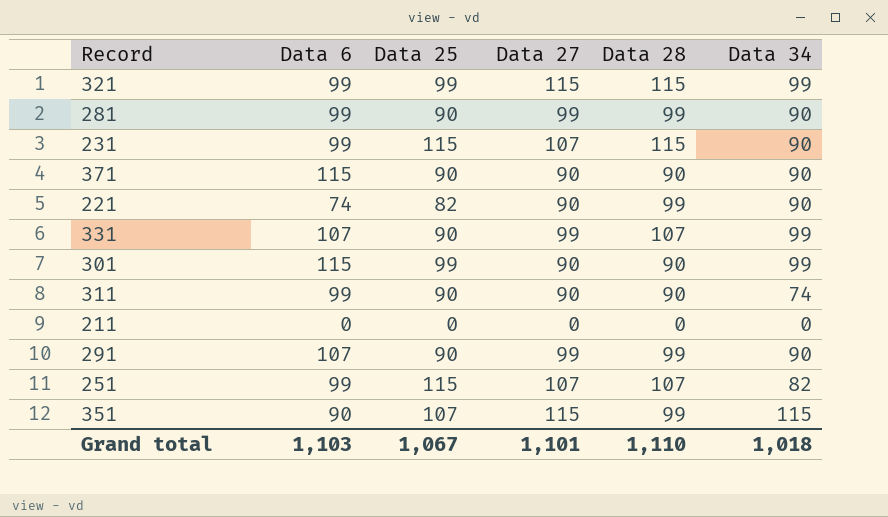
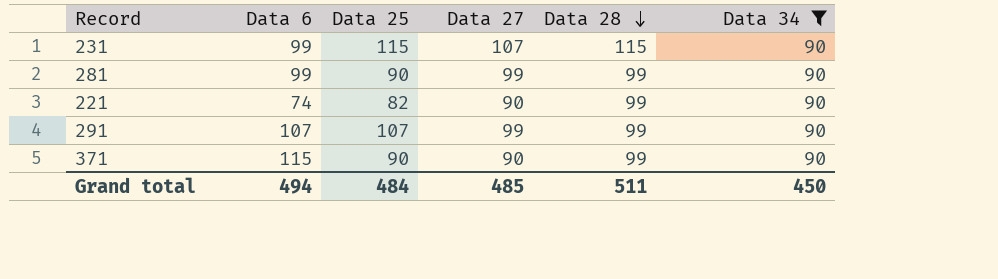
filter: none -> Data 34 = 90
row order: none -> Data 28 descending
291 | Data 25: 90 -> 107
371 | Data 28: 90 -> 99
Grand total | Data 6: 1,103 -> 494
Grand total | Data 25: 1,067 -> 484
Grand total | Data 27: 1,101 -> 485
Grand total | Data 28: 1,110 -> 511
Grand total | Data 34: 1,018 -> 450

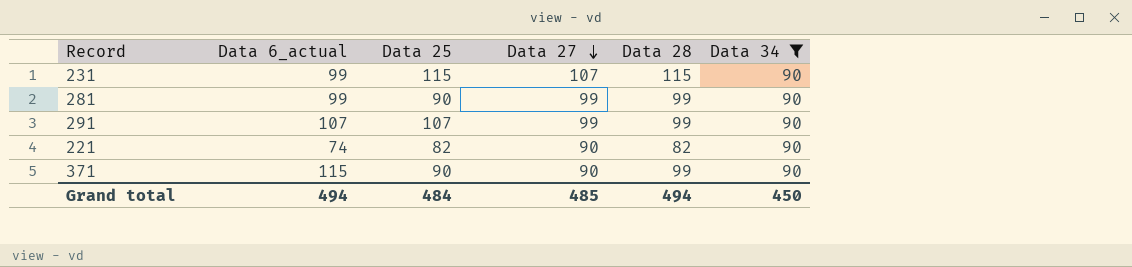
row order: Data 28 descending -> Data 27 descending
column name: Data 6 -> Data 6_actual
221 | Data 28: 99 -> 82
Grand total | Data 28: 511 -> 494

